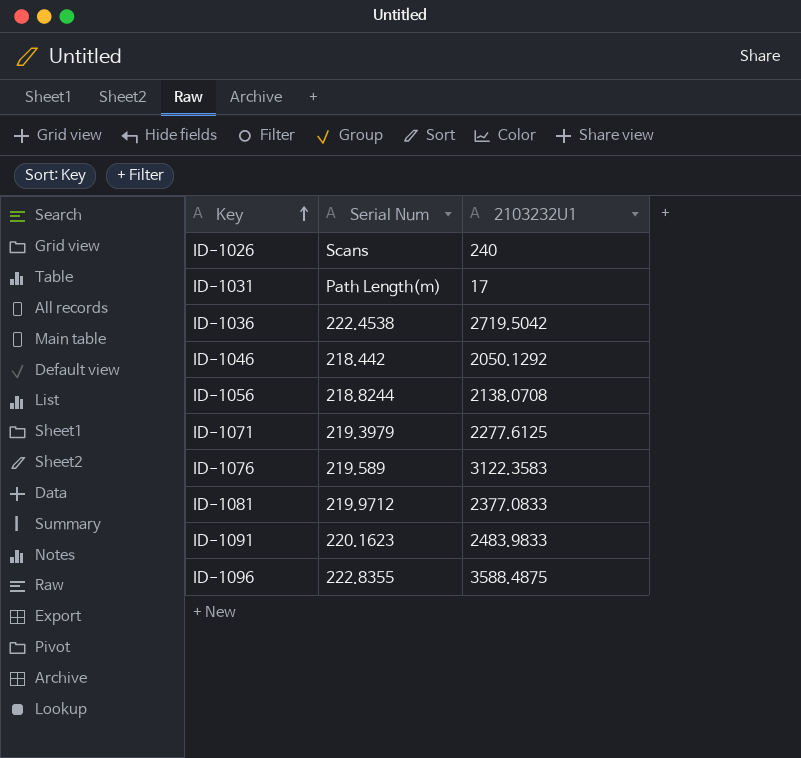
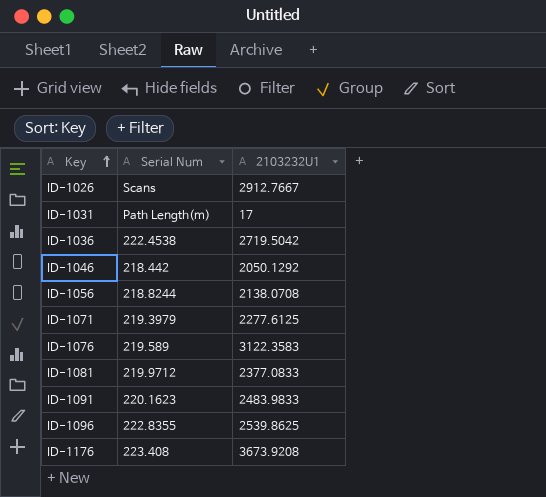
ID-1026 | 2103232U1: 240 -> 2912.7667
ID-1096 | 2103232U1: 3588.4875 -> 2539.8625
row ID-1176: none -> 223.408 | 3673.9208

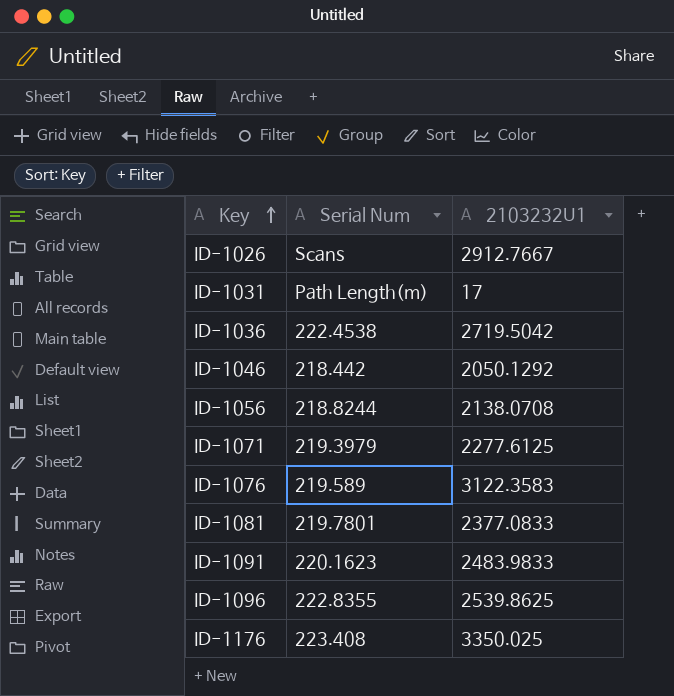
ID-1081 | Serial Num: 219.9712 -> 219.7801
ID-1176 | 2103232U1: 3673.9208 -> 3350.025

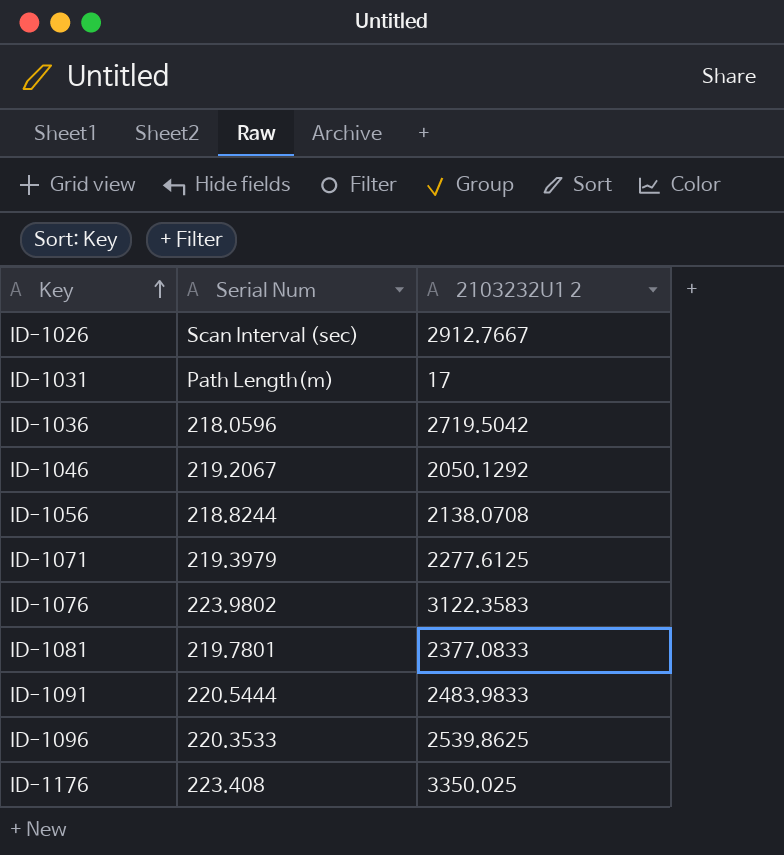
column name: 2103232U1 -> 2103232U1 2
ID-1026 | Serial Num: Scans -> Scan Interval (sec)
ID-1036 | Serial Num: 222.4538 -> 218.0596
ID-1046 | Serial Num: 218.442 -> 219.2067
ID-1076 | Serial Num: 219.589 -> 223.9802
ID-1091 | Serial Num: 220.1623 -> 220.5444
ID-1096 | Serial Num: 222.8355 -> 220.3533

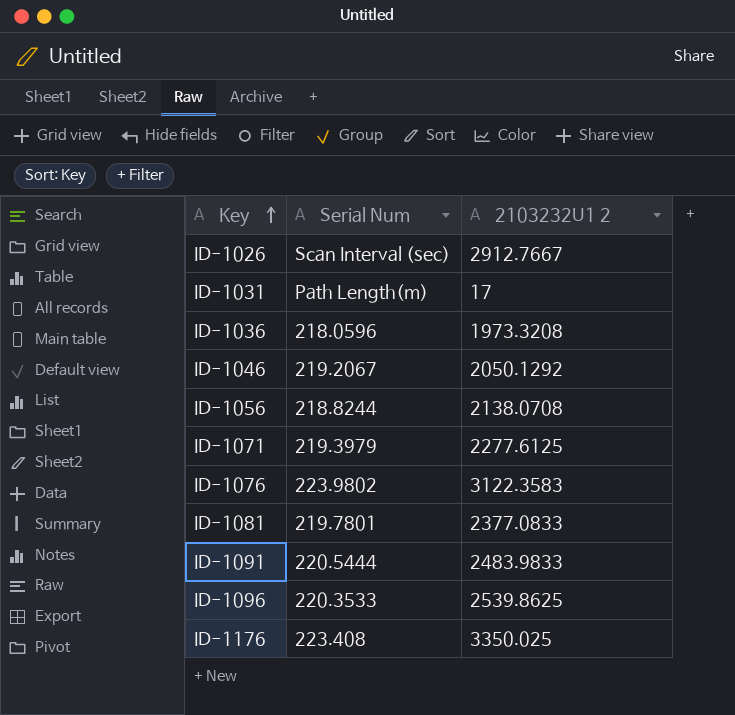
ID-1036 | 2103232U1 2: 2719.5042 -> 1973.3208

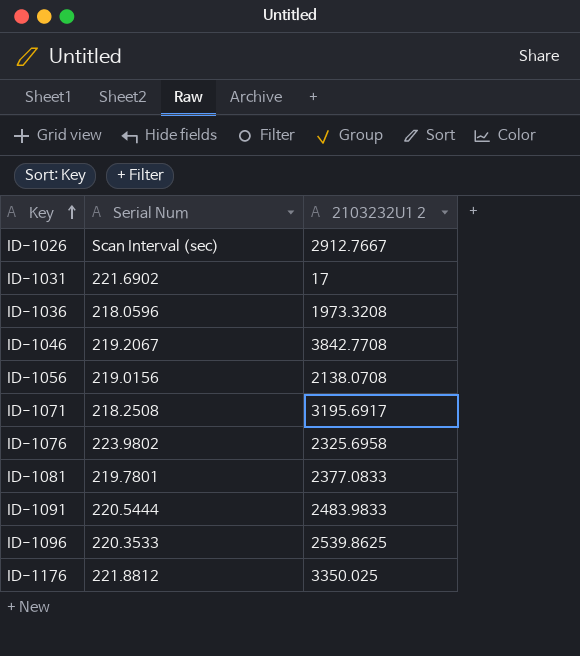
ID-1031 | Serial Num: Path Length(m) -> 221.6902
ID-1046 | 2103232U1 2: 2050.1292 -> 3842.7708
ID-1056 | Serial Num: 218.8244 -> 219.0156
ID-1071 | Serial Num: 219.3979 -> 218.2508
ID-1071 | 2103232U1 2: 2277.6125 -> 3195.6917
ID-1076 | 2103232U1 2: 3122.3583 -> 2325.6958
ID-1176 | Serial Num: 223.408 -> 221.8812

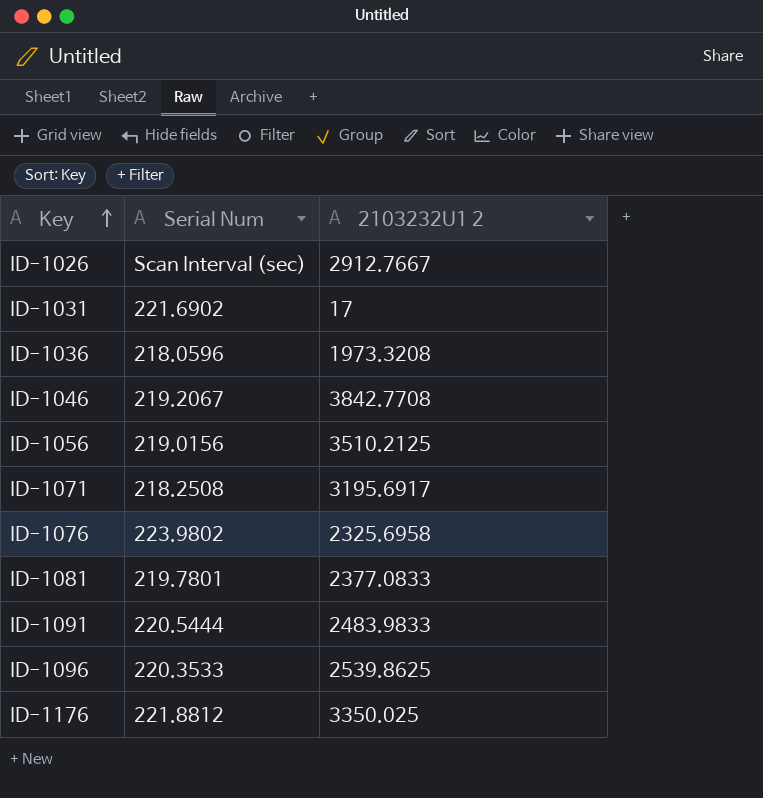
ID-1056 | 2103232U1 2: 2138.0708 -> 3510.2125

